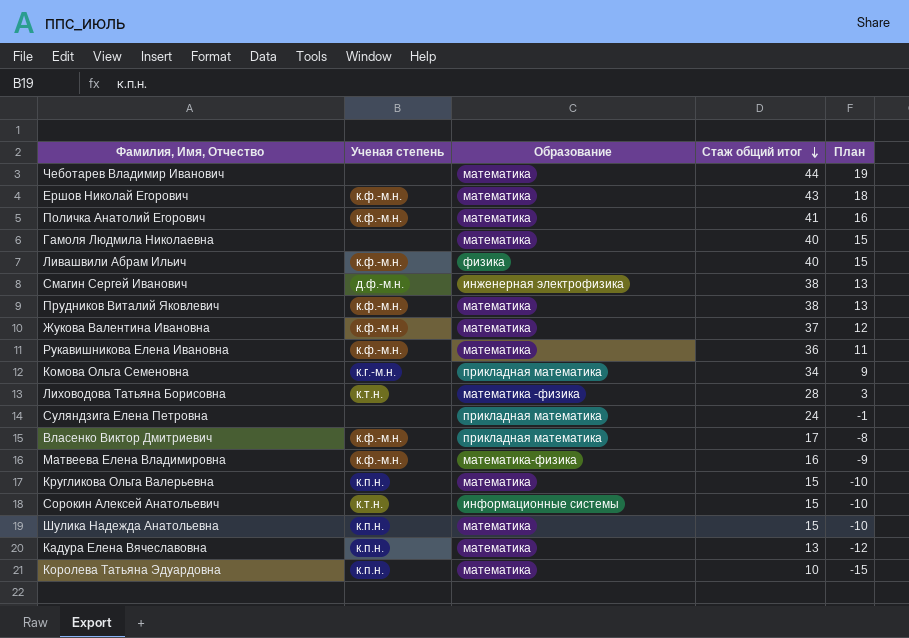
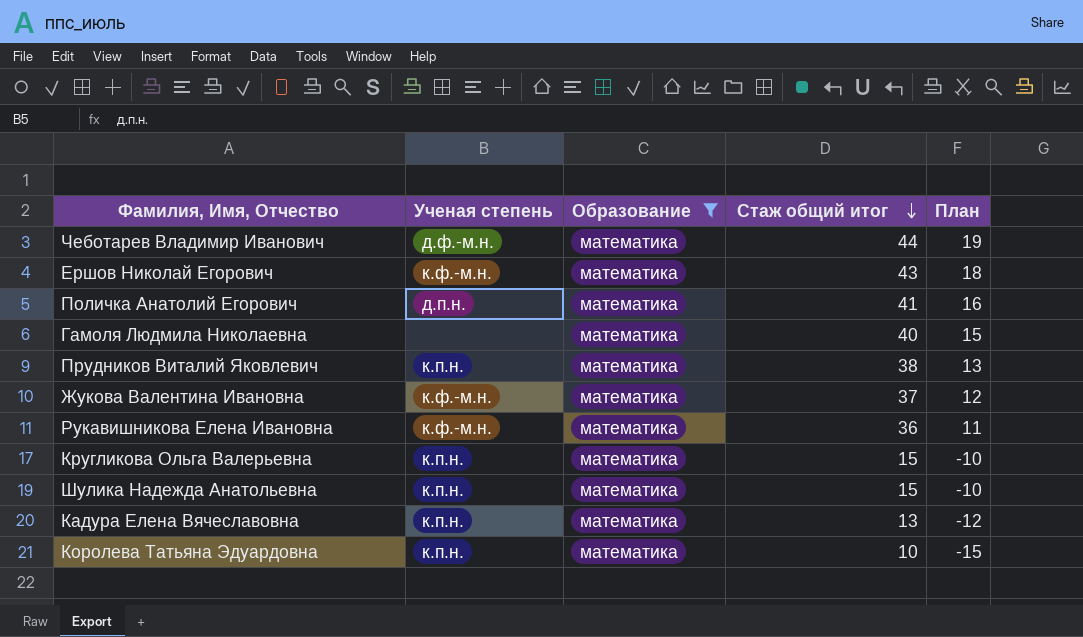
filter: none -> Образование = математика
Чеботарев Владимир Иванович | Ученая степень: none -> д.ф.-м.н.
Поличка Анатолий Егорович | Ученая степень: к.ф.-м.н. -> д.п.н.
Прудников Виталий Яковлевич | Ученая степень: к.ф.-м.н. -> к.п.н.

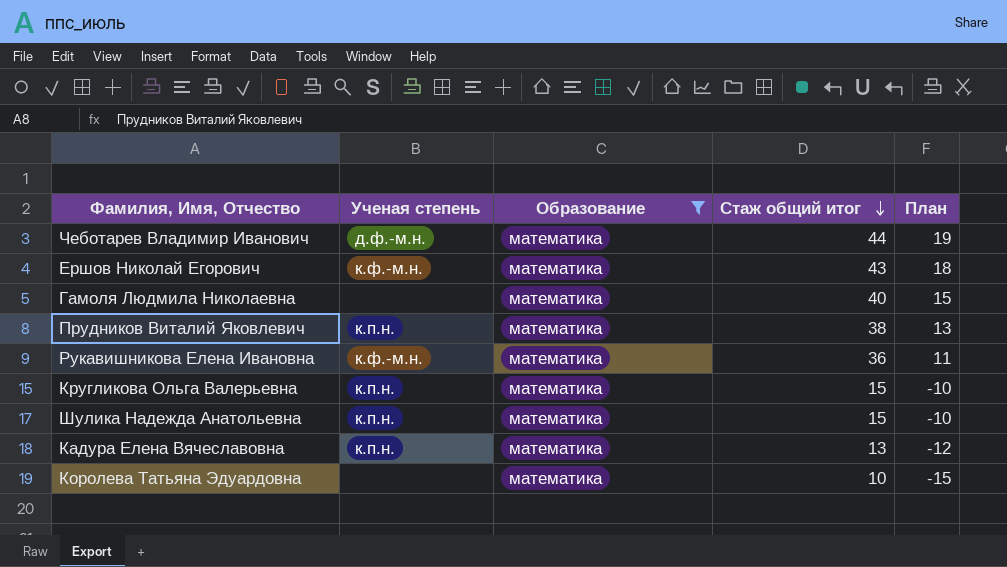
row Поличка Анатолий Егорович: д.п.н. | математика | 41 | 16 -> none
row Жукова Валентина Ивановна: к.ф.-м.н. | математика | 37 | 12 -> none
Королева Татьяна Эдуардовна | Ученая степень: к.п.н. -> none

